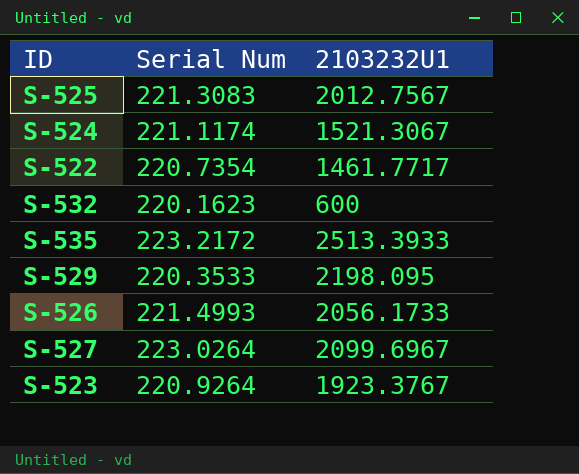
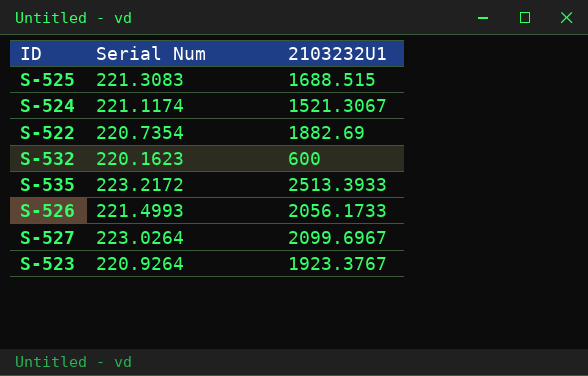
row S-529: 220.3533 | 2198.095 -> none
S-525 | 2103232U1: 2012.7567 -> 1688.515
S-522 | 2103232U1: 1461.7717 -> 1882.69

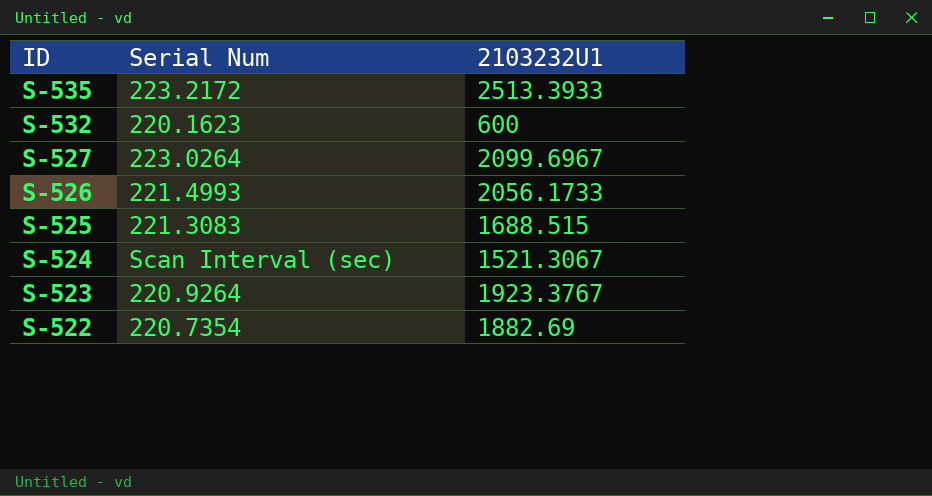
row order: none -> ID descending
S-524 | Serial Num: 221.1174 -> Scan Interval (sec)

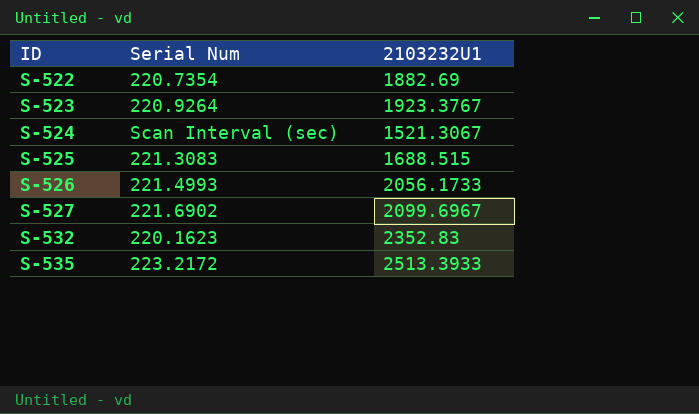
row order: ID descending -> ID ascending
S-527 | Serial Num: 223.0264 -> 221.6902
S-532 | 2103232U1: 600 -> 2352.83

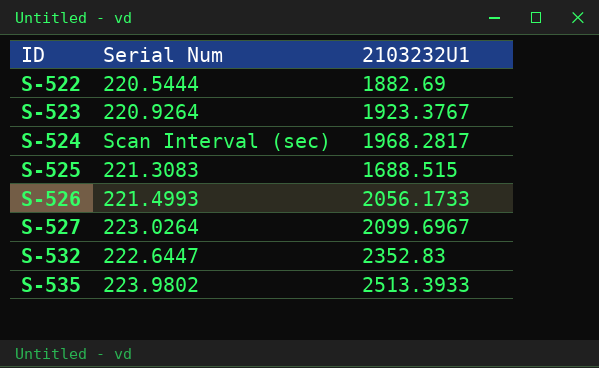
S-522 | Serial Num: 220.7354 -> 220.5444
S-524 | 2103232U1: 1521.3067 -> 1968.2817
S-527 | Serial Num: 221.6902 -> 223.0264
S-532 | Serial Num: 220.1623 -> 222.6447
S-535 | Serial Num: 223.2172 -> 223.9802

